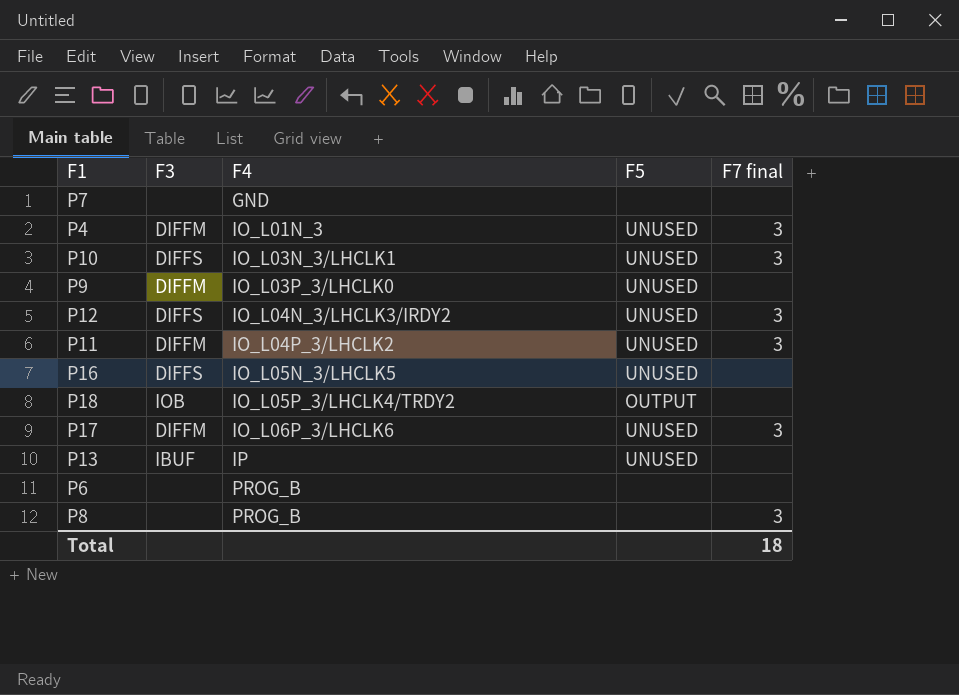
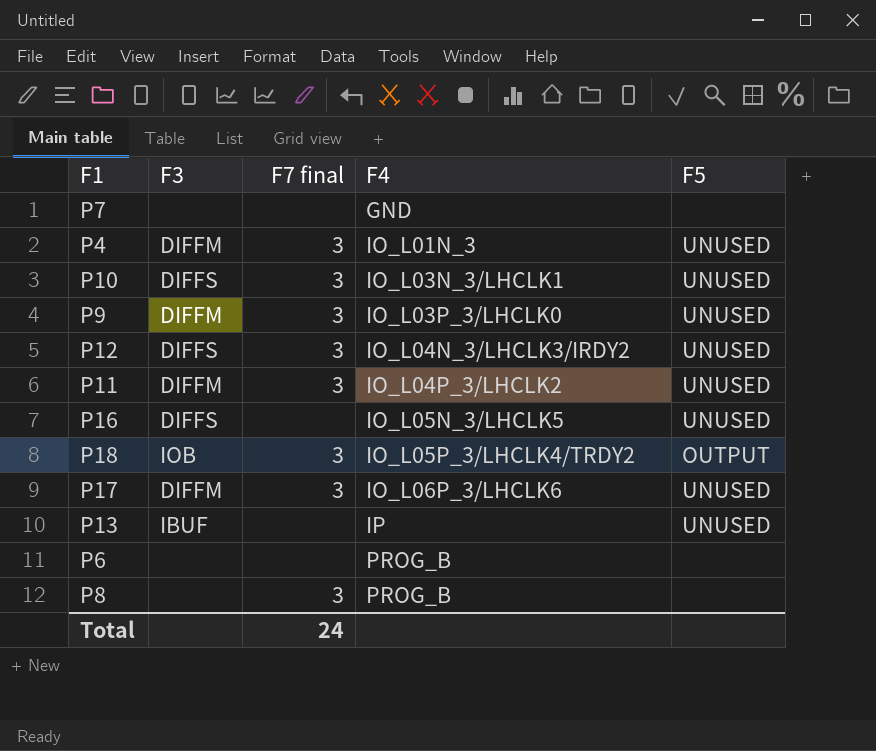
column F7 final | position: 5 -> 3
P9 | F7 final: none -> 3
P18 | F7 final: none -> 3
Total | F7 final: 18 -> 24

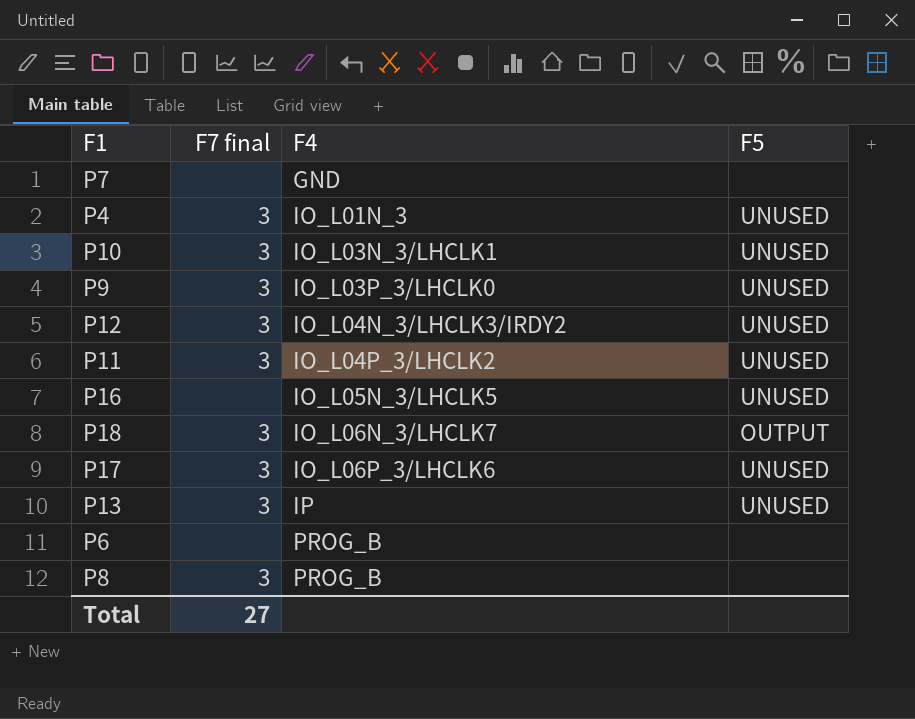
column F3 | position: 2 -> none
P18 | F4: IO_L05P_3/LHCLK4/TRDY2 -> IO_L06N_3/LHCLK7
P13 | F7 final: none -> 3
Total | F7 final: 24 -> 27

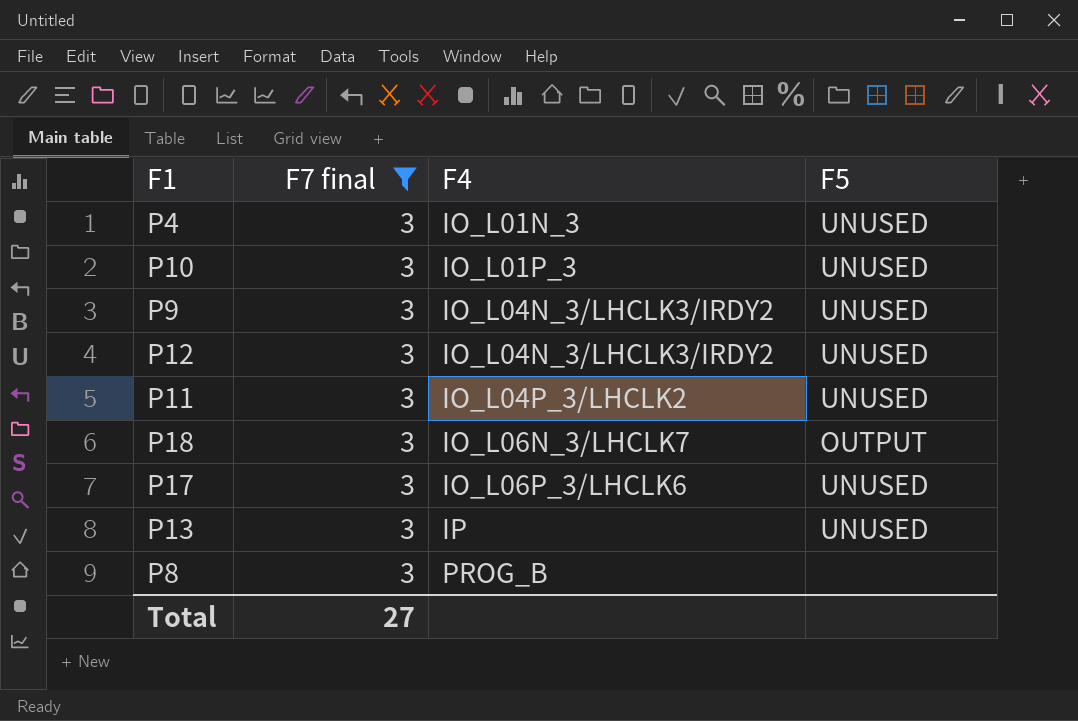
filter: none -> F7 final = 3
P10 | F4: IO_L03N_3/LHCLK1 -> IO_L01P_3
P9 | F4: IO_L03P_3/LHCLK0 -> IO_L04N_3/LHCLK3/IRDY2

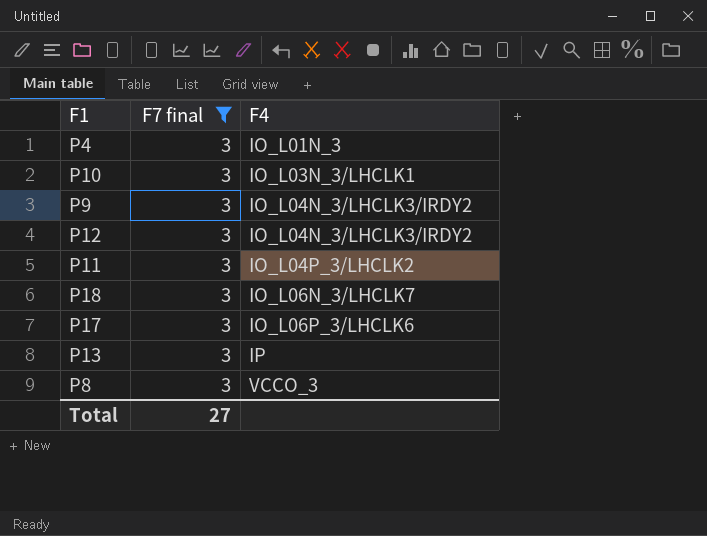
column F5 | position: 4 -> none
P10 | F4: IO_L01P_3 -> IO_L03N_3/LHCLK1
P8 | F4: PROG_B -> VCCO_3

